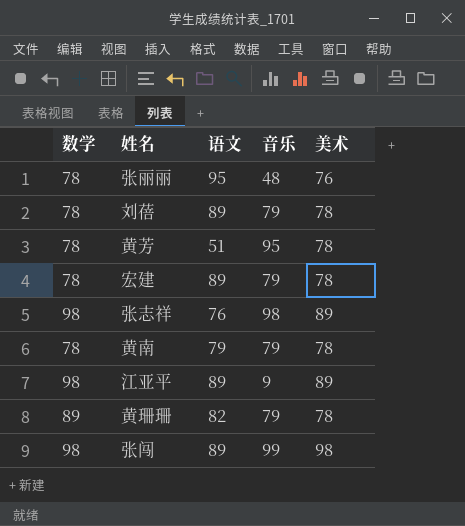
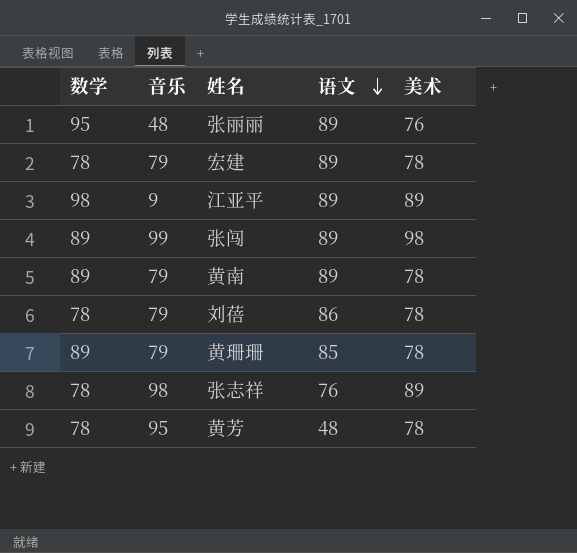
row order: none -> 语文 descending
column 音乐 | position: 4 -> 2
张丽丽 | 数学: 78 -> 95
张丽丽 | 语文: 95 -> 89
张闯 | 数学: 98 -> 89
黄南 | 数学: 78 -> 89
黄南 | 语文: 79 -> 89
刘蓓 | 语文: 89 -> 86
黄珊珊 | 语文: 82 -> 85
张志祥 | 数学: 98 -> 78
黄芳 | 语文: 51 -> 48

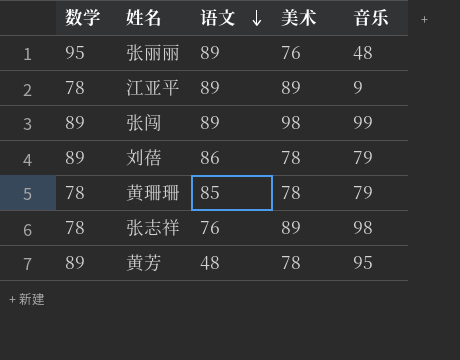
column 音乐 | position: 2 -> 5
row 宏建: 78 | 79 | 89 | 78 -> none
row 黄南: 89 | 79 | 89 | 78 -> none
江亚平 | 数学: 98 -> 78
刘蓓 | 数学: 78 -> 89
黄珊珊 | 数学: 89 -> 78
黄芳 | 数学: 78 -> 89

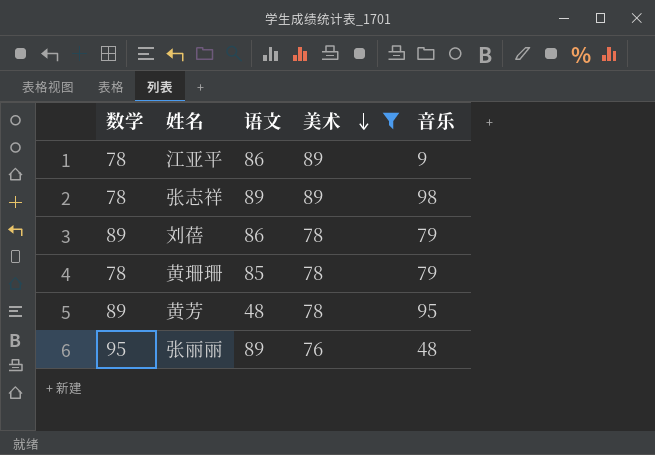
filter: none -> 美术 != 98
row order: 语文 descending -> 美术 descending
江亚平 | 语文: 89 -> 86
张志祥 | 语文: 76 -> 89

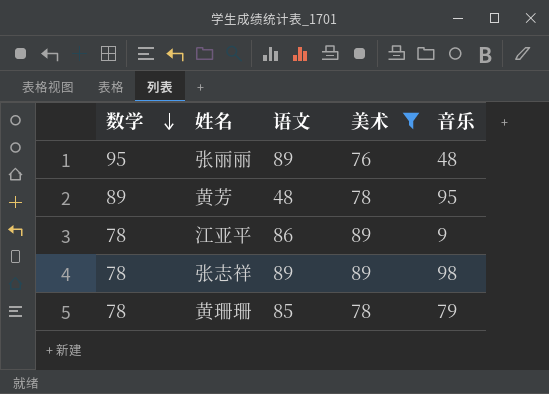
row order: 美术 descending -> 数学 descending
row 刘蓓: 89 | 86 | 78 | 79 -> none

